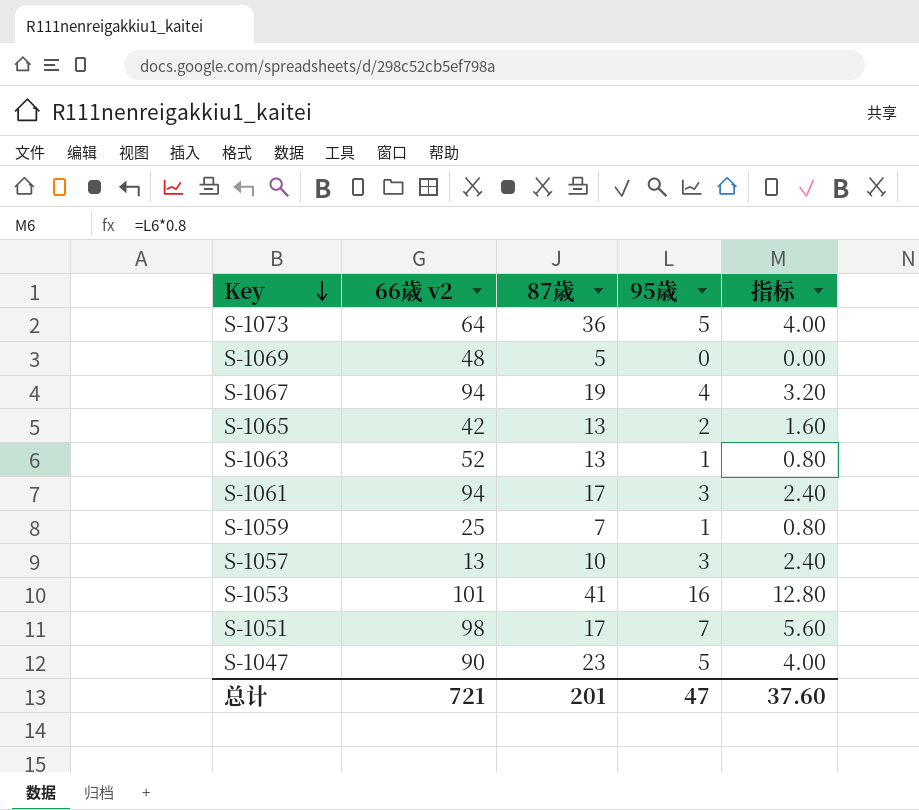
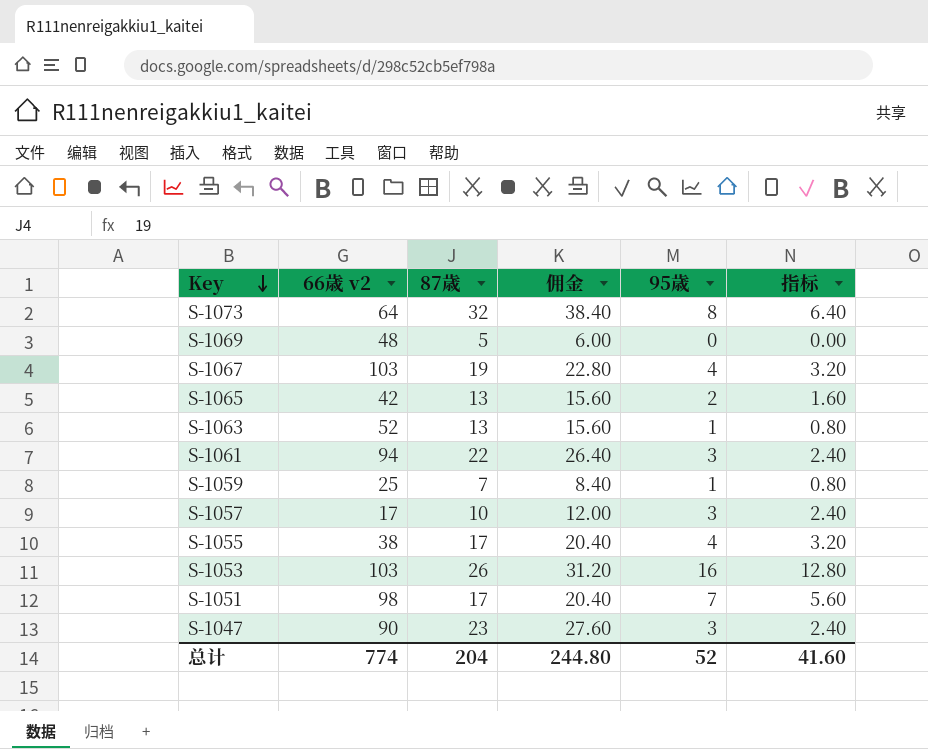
column 佣金 | formula: none -> [87歳] * 1.2
S-1073 | 87歳: 36 -> 32
S-1073 | 95歳: 5 -> 8
S-1073 | 指标: 4.00 -> 6.40
S-1067 | 66歳 v2: 94 -> 103
S-1061 | 87歳: 17 -> 22
S-1057 | 66歳 v2: 13 -> 17
row S-1055: none -> 38 | 17 | 20.40 | 4 | 3.20
S-1053 | 66歳 v2: 101 -> 103
S-1053 | 87歳: 41 -> 26
S-1047 | 95歳: 5 -> 3
S-1047 | 指标: 4.00 -> 2.40
总计 | 66歳 v2: 721 -> 774
总计 | 87歳: 201 -> 204
总计 | 95歳: 47 -> 52
总计 | 指标: 37.60 -> 41.60

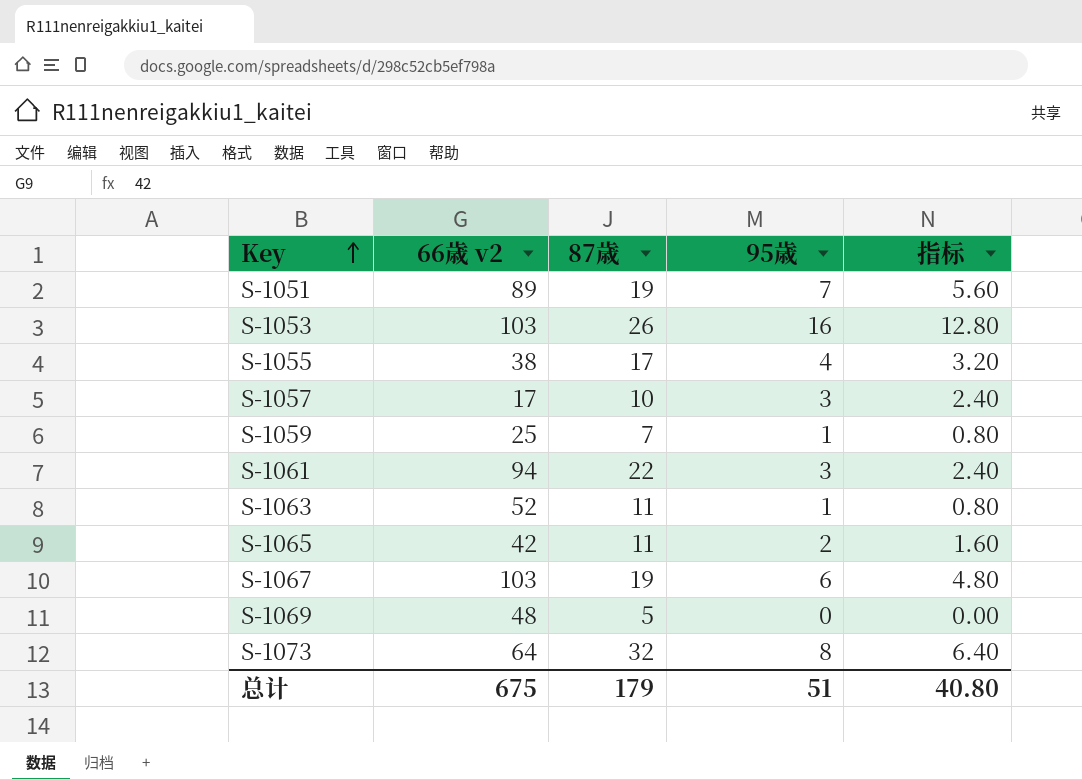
row order: Key descending -> Key ascending
column 佣金 | formula: [87歳] * 1.2 -> none
row S-1047: 90 | 23 | 27.60 | 3 | 2.40 -> none
S-1051 | 66歳 v2: 98 -> 89
S-1051 | 87歳: 17 -> 19
S-1063 | 87歳: 13 -> 11
S-1065 | 87歳: 13 -> 11
S-1067 | 95歳: 4 -> 6
S-1067 | 指标: 3.20 -> 4.80
总计 | 66歳 v2: 774 -> 675
总计 | 87歳: 204 -> 179
总计 | 95歳: 52 -> 51
总计 | 指标: 41.60 -> 40.80

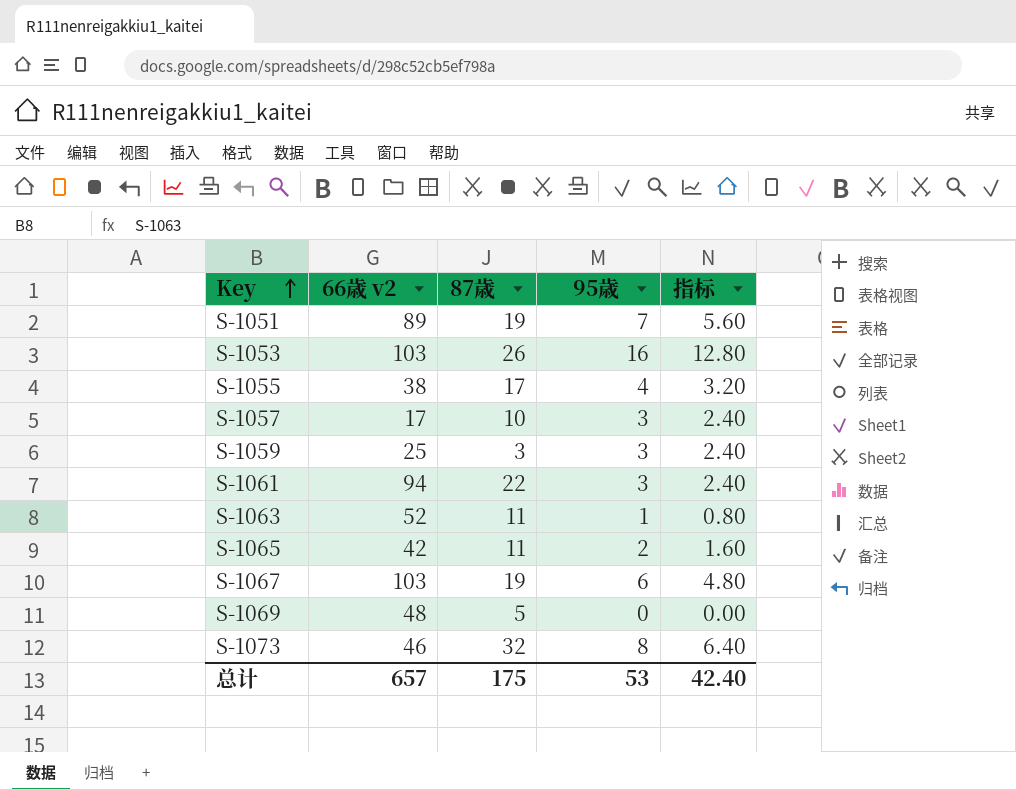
S-1059 | 87歳: 7 -> 3
S-1059 | 95歳: 1 -> 3
S-1059 | 指标: 0.80 -> 2.40
S-1073 | 66歳 v2: 64 -> 46
总计 | 66歳 v2: 675 -> 657
总计 | 87歳: 179 -> 175
总计 | 95歳: 51 -> 53
总计 | 指标: 40.80 -> 42.40

